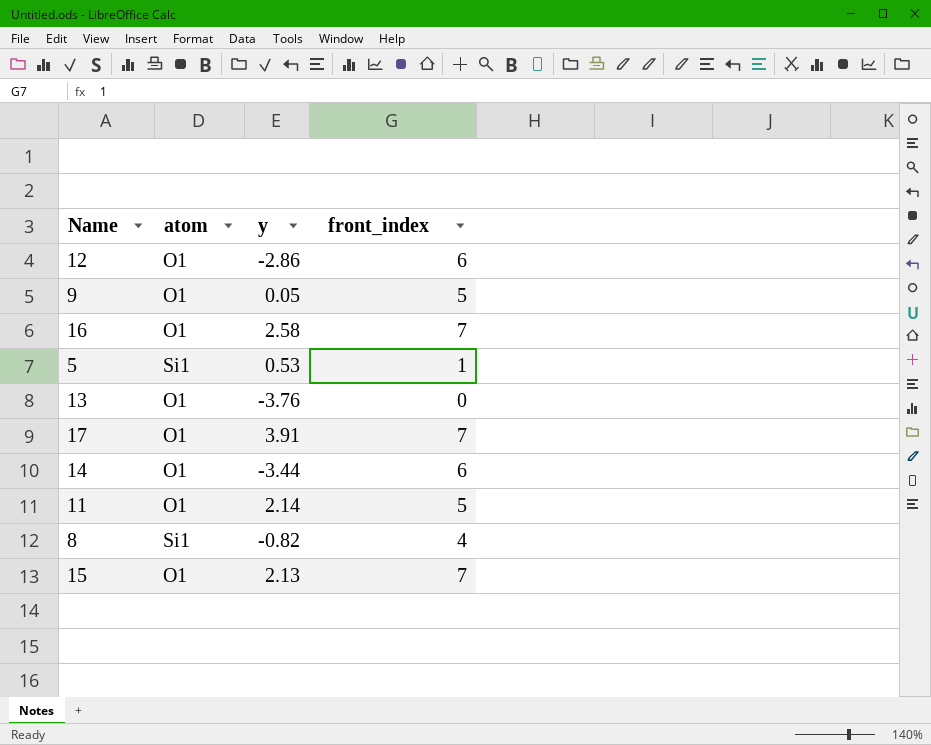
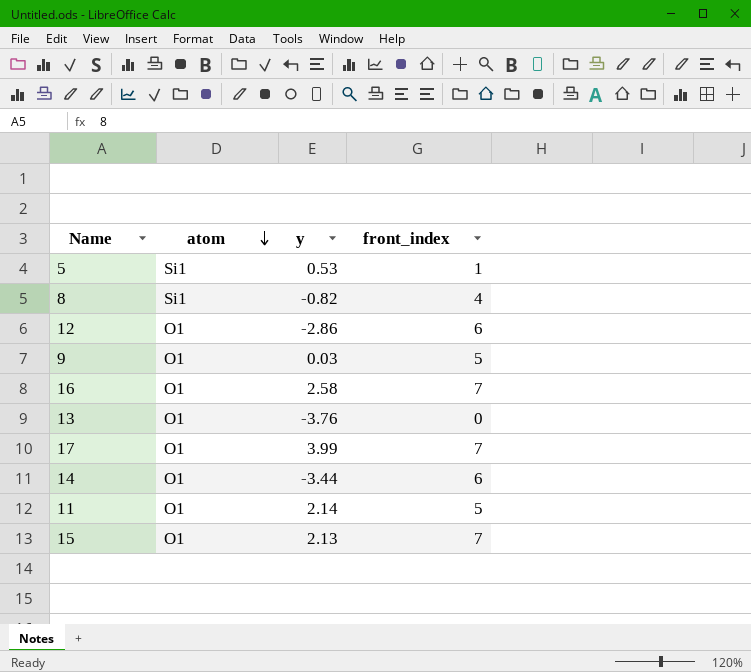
row order: none -> atom descending
9 | y: 0.05 -> 0.03
17 | y: 3.91 -> 3.99

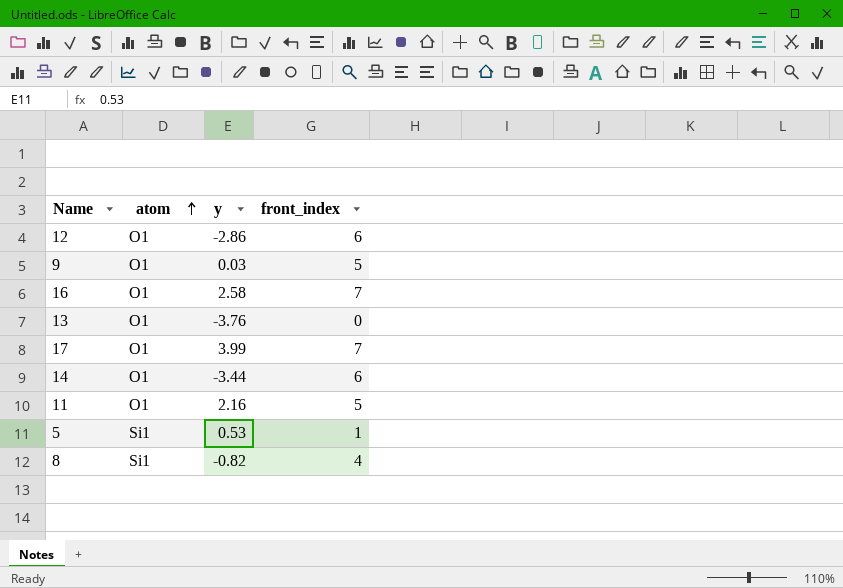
row order: atom descending -> atom ascending
row 15: O1 | 2.13 | 7 -> none
11 | y: 2.14 -> 2.16

